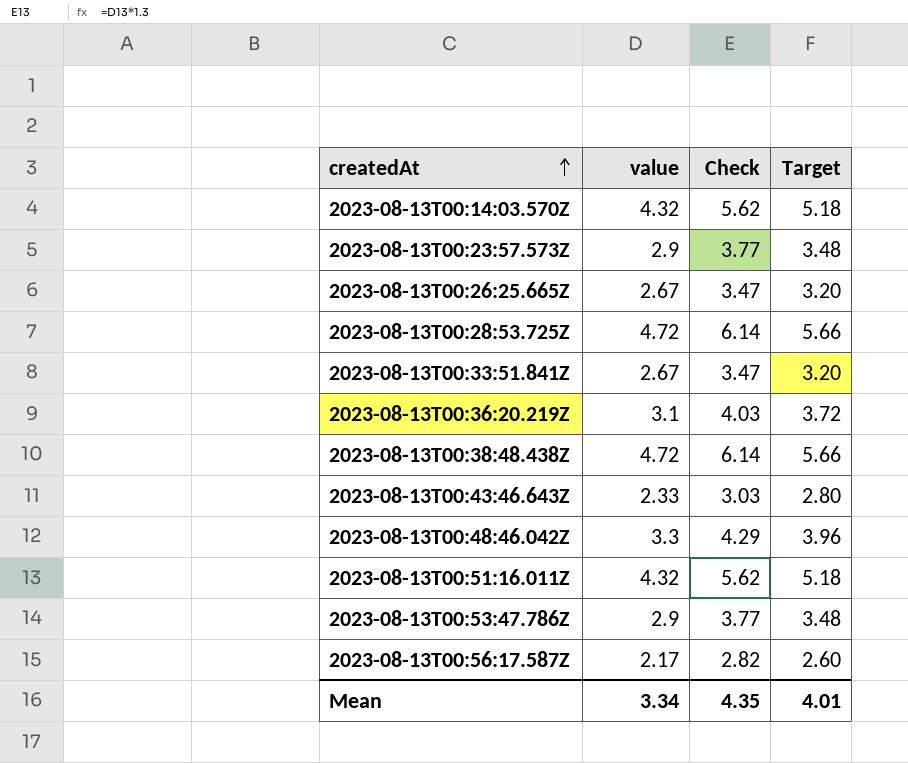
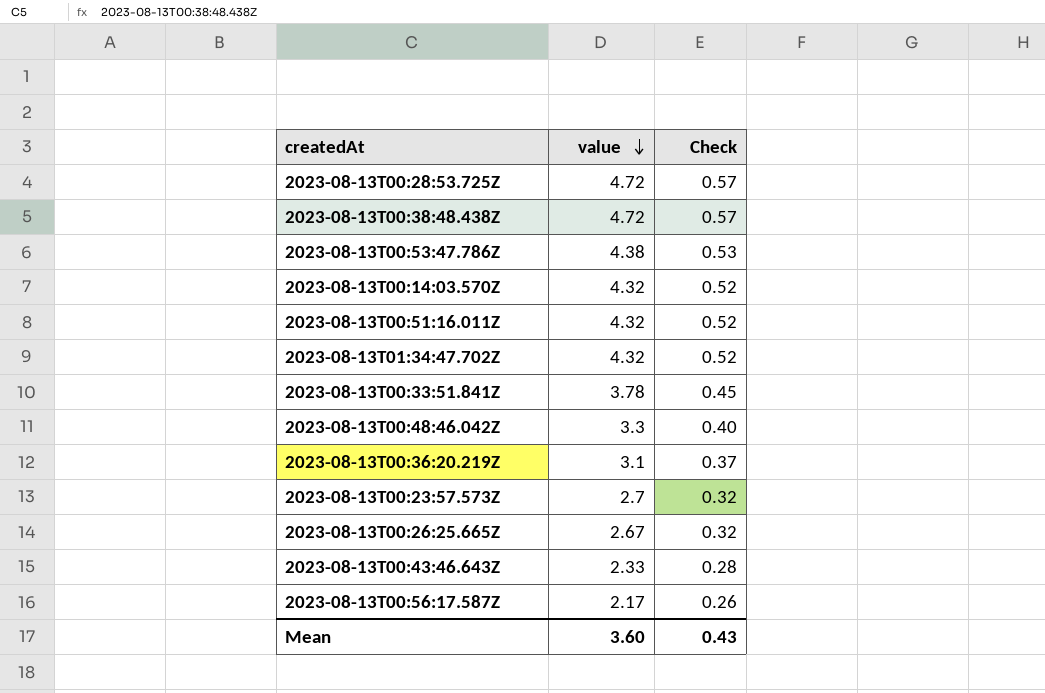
row order: createdAt ascending -> value descending
column Target | formula: [value] * 1.2 -> none
column Check | formula: [value] * 1.3 -> [value] * 0.12
2023-08-13T00:53:47.786Z | value: 2.9 -> 4.38
row 2023-08-13T01:34:47.702Z: none -> 4.32 | 0.52
2023-08-13T00:33:51.841Z | value: 2.67 -> 3.78
2023-08-13T00:23:57.573Z | value: 2.9 -> 2.7
Mean | value: 3.34 -> 3.60
Mean | Check: 4.35 -> 0.43

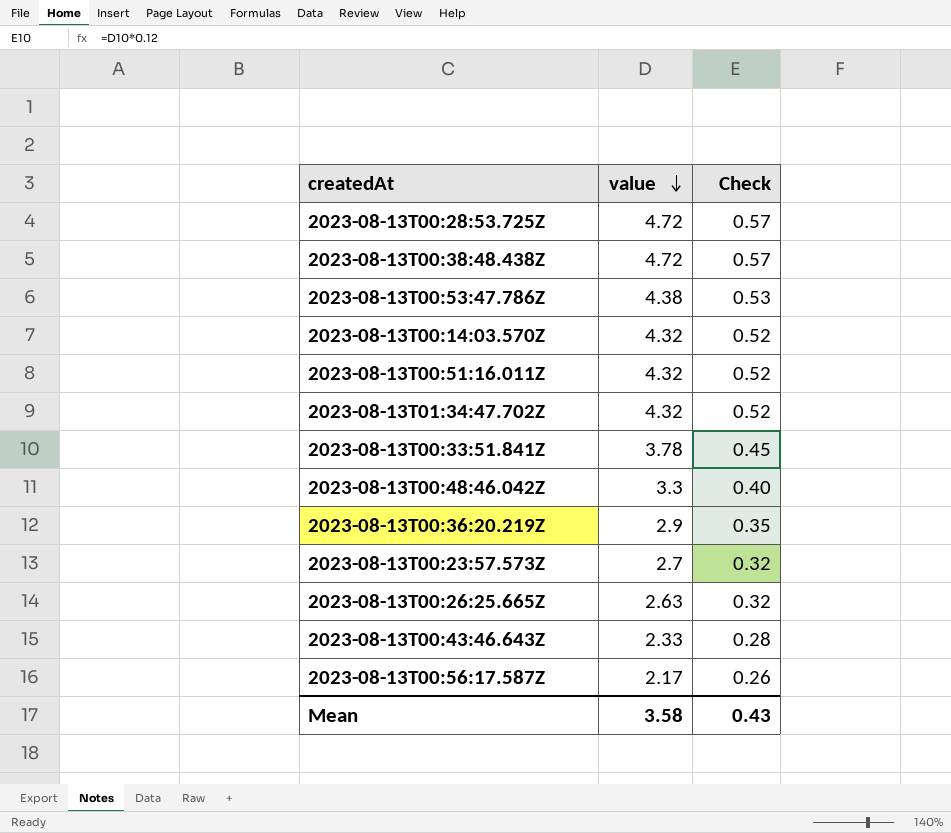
2023-08-13T00:36:20.219Z | value: 3.1 -> 2.9
2023-08-13T00:36:20.219Z | Check: 0.37 -> 0.35
2023-08-13T00:26:25.665Z | value: 2.67 -> 2.63
Mean | value: 3.60 -> 3.58

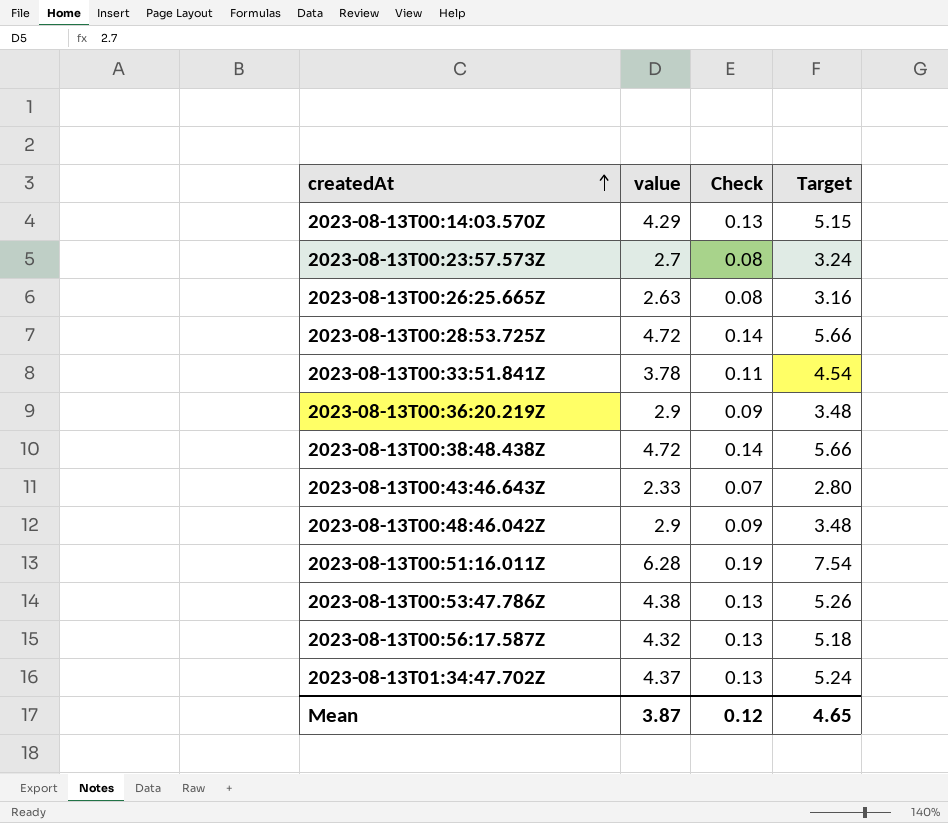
row order: value descending -> createdAt ascending
column Check | formula: [value] * 0.12 -> [value] * 0.03
column Target | formula: none -> [value] * 1.2
2023-08-13T00:14:03.570Z | value: 4.32 -> 4.29
2023-08-13T00:48:46.042Z | value: 3.3 -> 2.9
2023-08-13T00:51:16.011Z | value: 4.32 -> 6.28
2023-08-13T00:56:17.587Z | value: 2.17 -> 4.32
2023-08-13T01:34:47.702Z | value: 4.32 -> 4.37
Mean | value: 3.58 -> 3.87
Mean | Check: 0.43 -> 0.12

